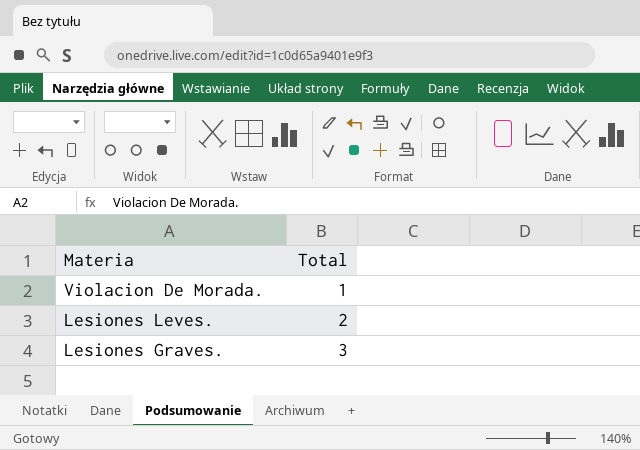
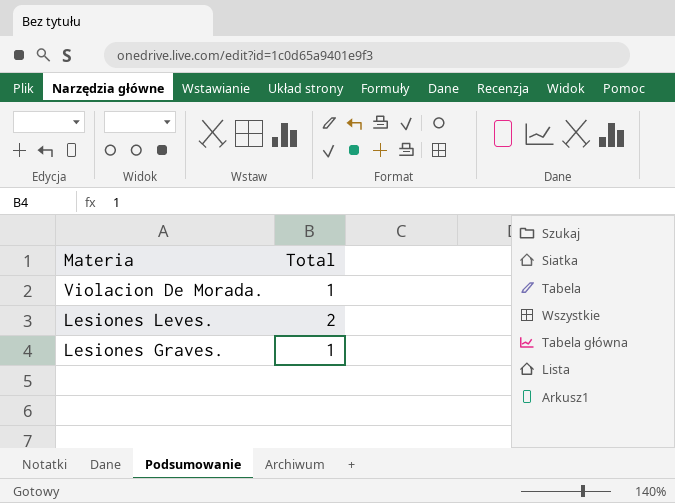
Lesiones Graves. | Total: 3 -> 1

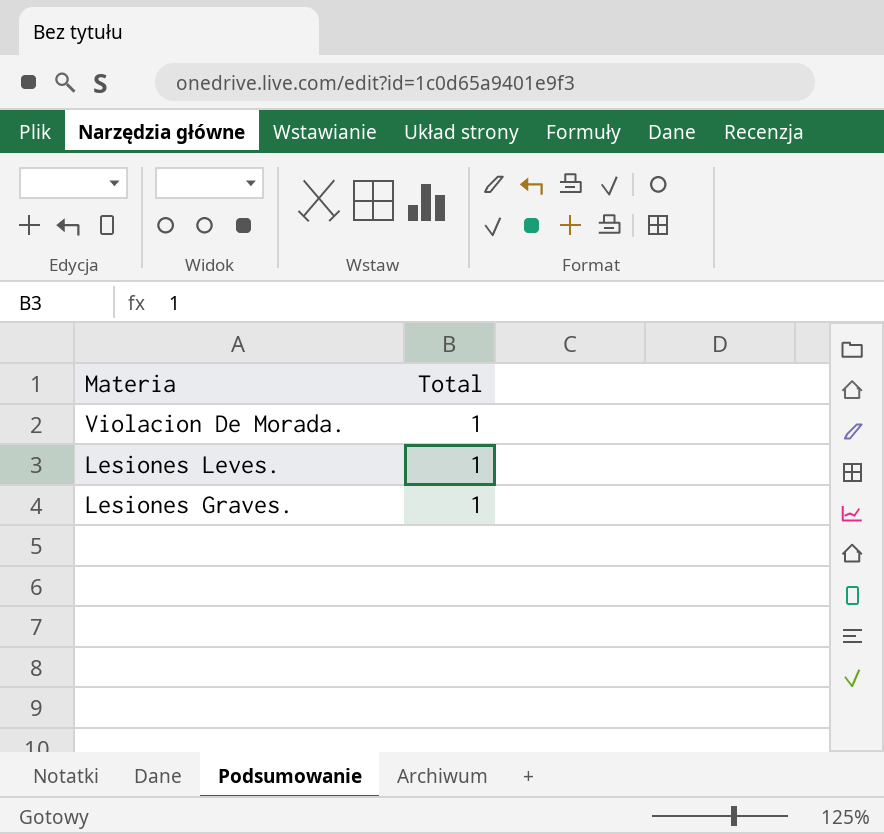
Lesiones Leves. | Total: 2 -> 1

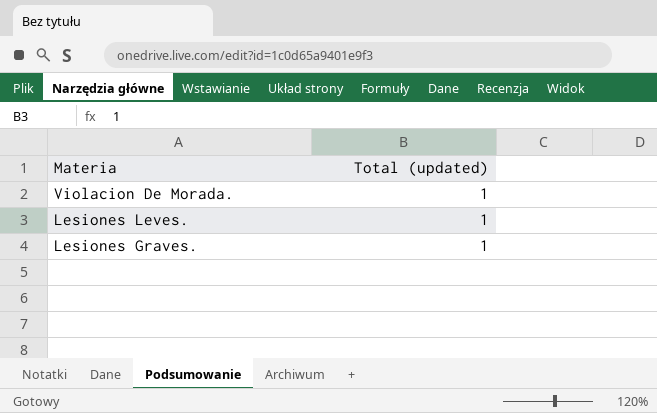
column name: Total -> Total (updated)

